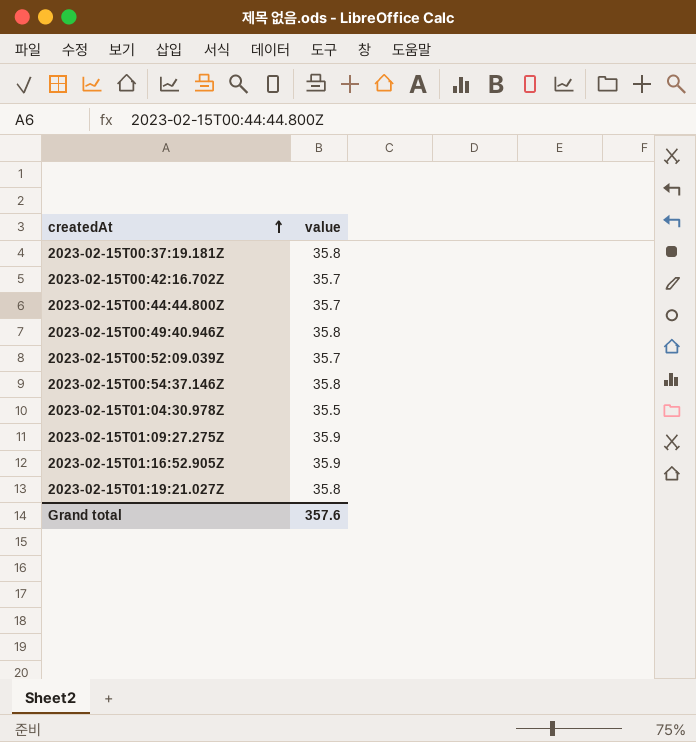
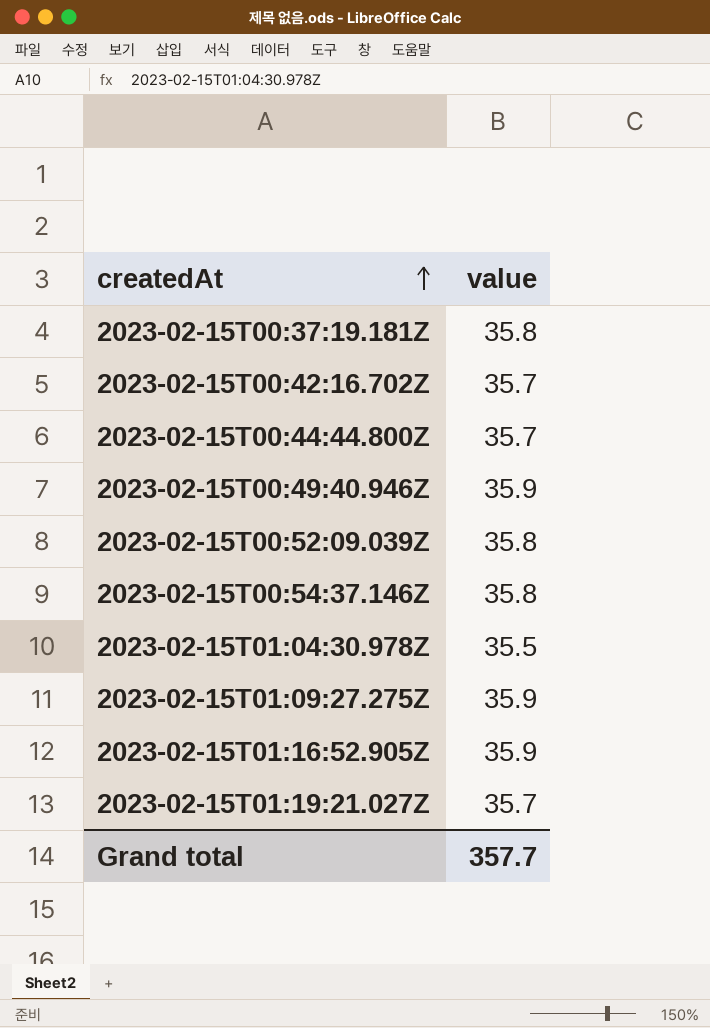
2023-02-15T00:49:40.946Z | value: 35.8 -> 35.9
2023-02-15T00:52:09.039Z | value: 35.7 -> 35.8
2023-02-15T01:19:21.027Z | value: 35.8 -> 35.7
Grand total | value: 357.6 -> 357.7

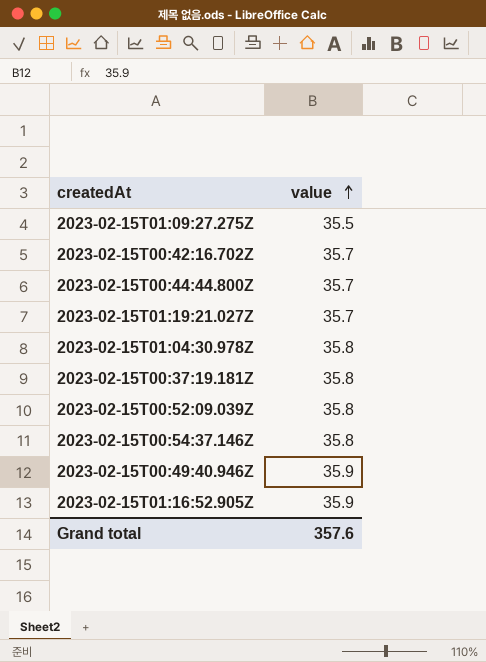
row order: createdAt ascending -> value ascending
2023-02-15T01:09:27.275Z | value: 35.9 -> 35.5
2023-02-15T01:04:30.978Z | value: 35.5 -> 35.8
Grand total | value: 357.7 -> 357.6

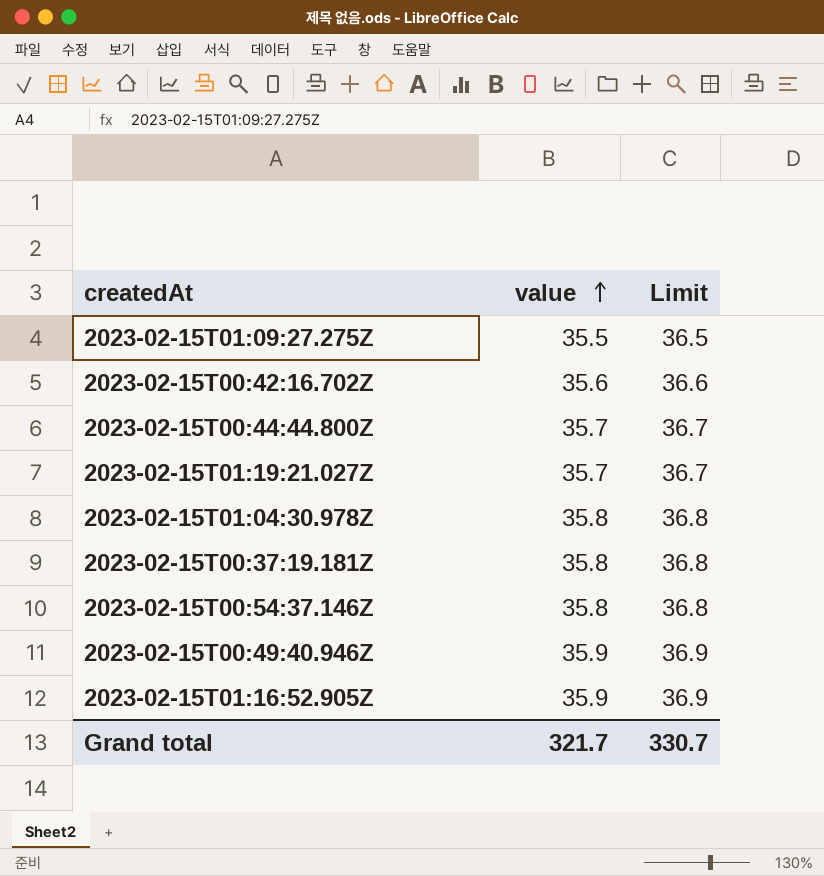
column Limit | formula: none -> [value] + 1
row 2023-02-15T00:52:09.039Z: 35.8 -> none
2023-02-15T00:42:16.702Z | value: 35.7 -> 35.6
Grand total | value: 357.6 -> 321.7

